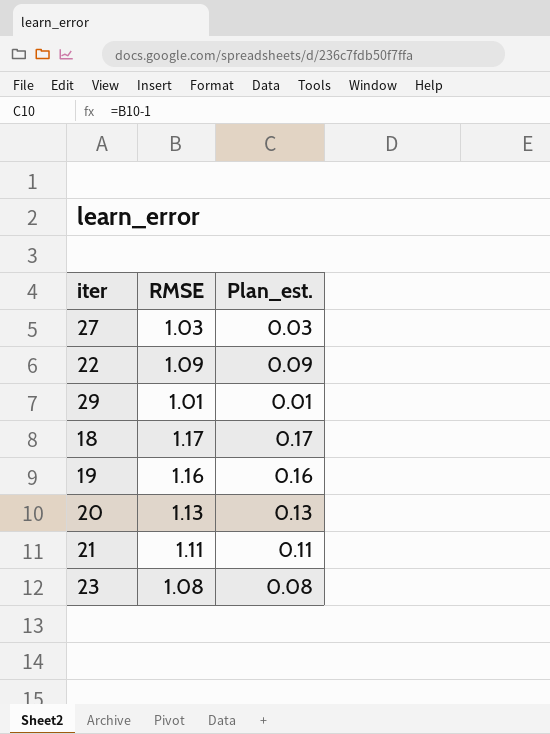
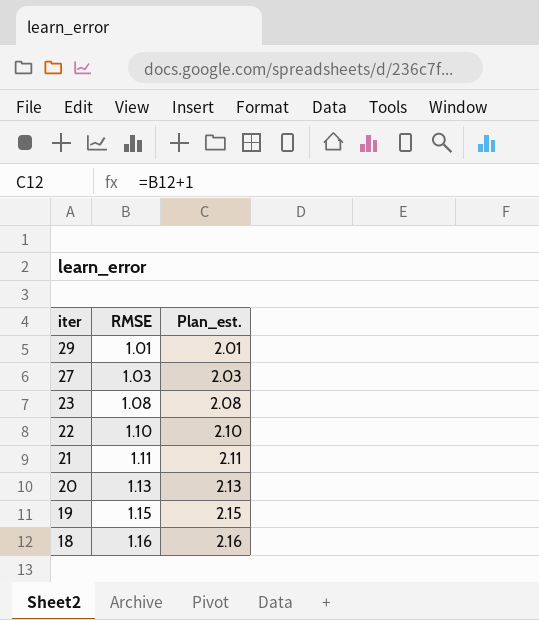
row order: none -> iter descending
column Plan_est. | formula: [RMSE] - 1 -> [RMSE] + 1
22 | RMSE: 1.09 -> 1.10
19 | RMSE: 1.16 -> 1.15
18 | RMSE: 1.17 -> 1.16

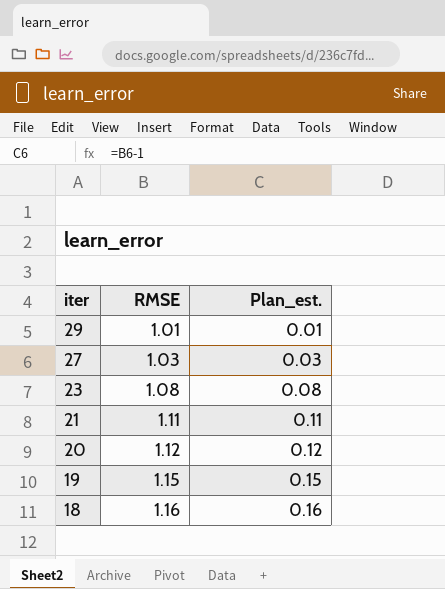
column Plan_est. | formula: [RMSE] + 1 -> [RMSE] - 1
row 22: 1.10 | 2.10 -> none
20 | RMSE: 1.13 -> 1.12

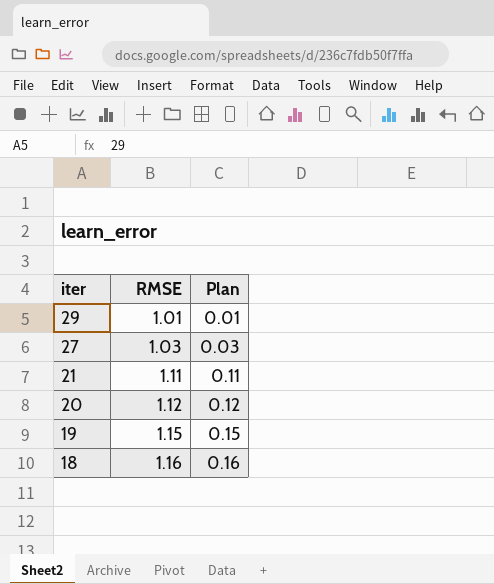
column name: Plan_est. -> Plan
row 23: 1.08 | 0.08 -> none

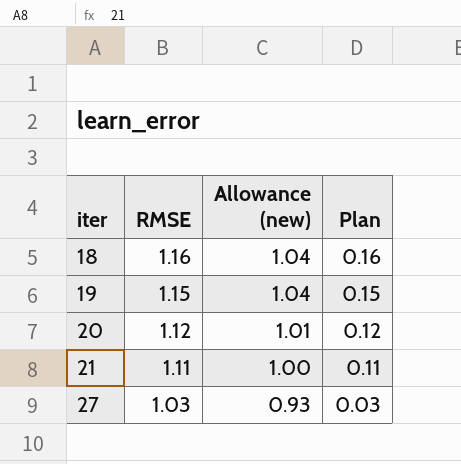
row order: iter descending -> iter ascending
column Allowance (new) | formula: none -> [RMSE] * 0.9
row 29: 1.01 | 0.01 -> none

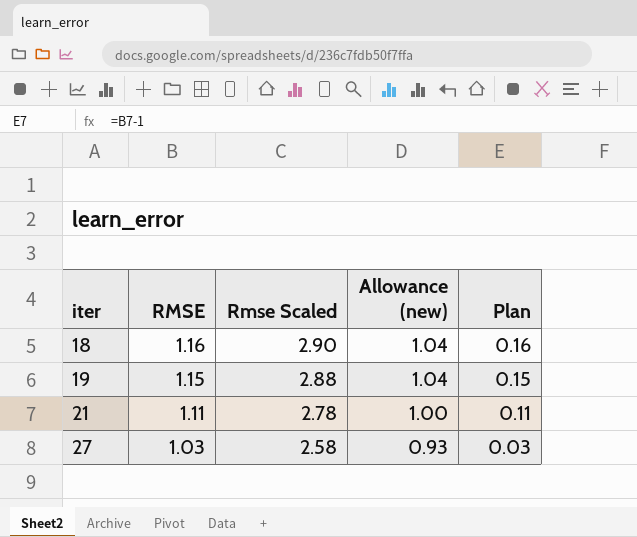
column Rmse Scaled | formula: none -> [RMSE] * 2.5
row 20: 1.12 | 1.01 | 0.12 -> none

